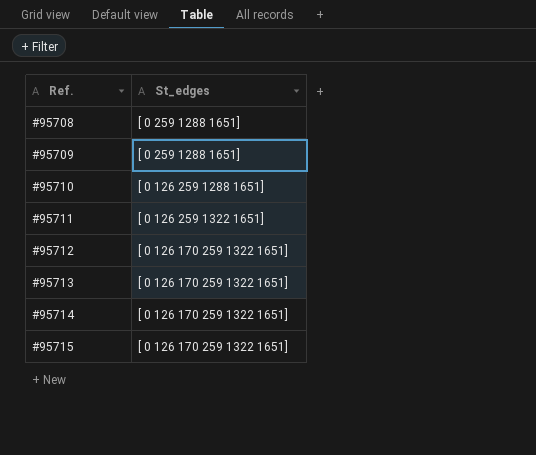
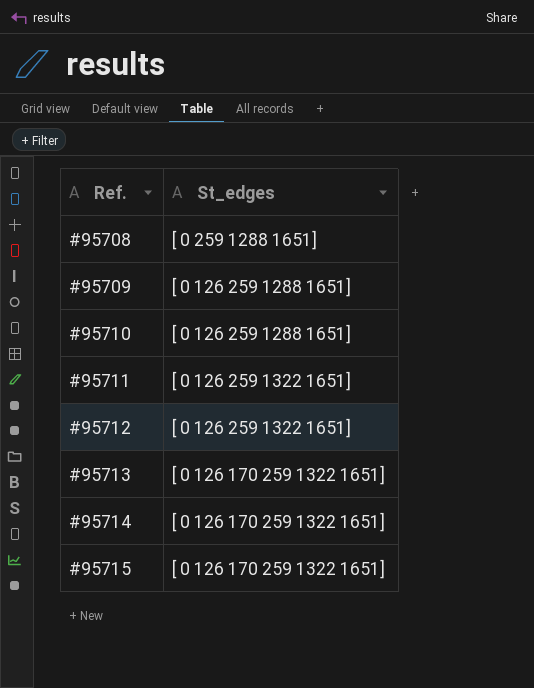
#95709 | St_edges: [ 0 259 1288 1651] -> [ 0 126 259 1288 1651]
#95712 | St_edges: [ 0 126 170 259 1322 1651] -> [ 0 126 259 1322 1651]

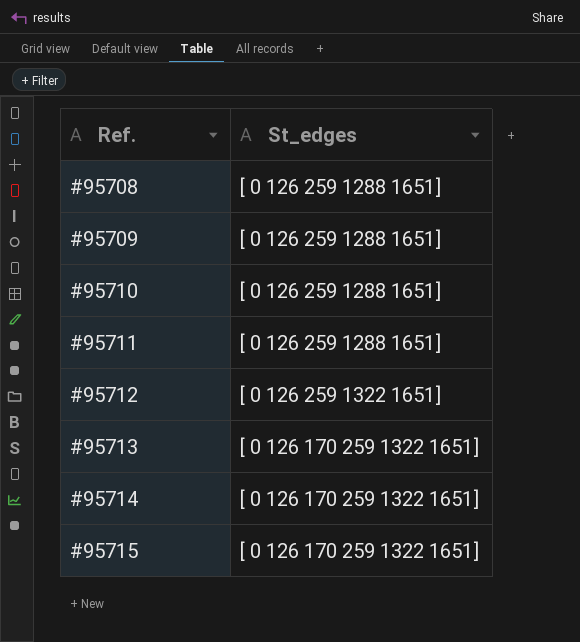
#95708 | St_edges: [ 0 259 1288 1651] -> [ 0 126 259 1288 1651]
#95711 | St_edges: [ 0 126 259 1322 1651] -> [ 0 126 259 1288 1651]

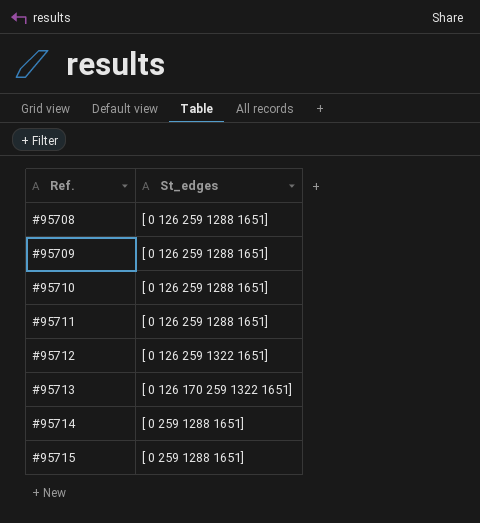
#95714 | St_edges: [ 0 126 170 259 1322 1651] -> [ 0 259 1288 1651]
#95715 | St_edges: [ 0 126 170 259 1322 1651] -> [ 0 259 1288 1651]

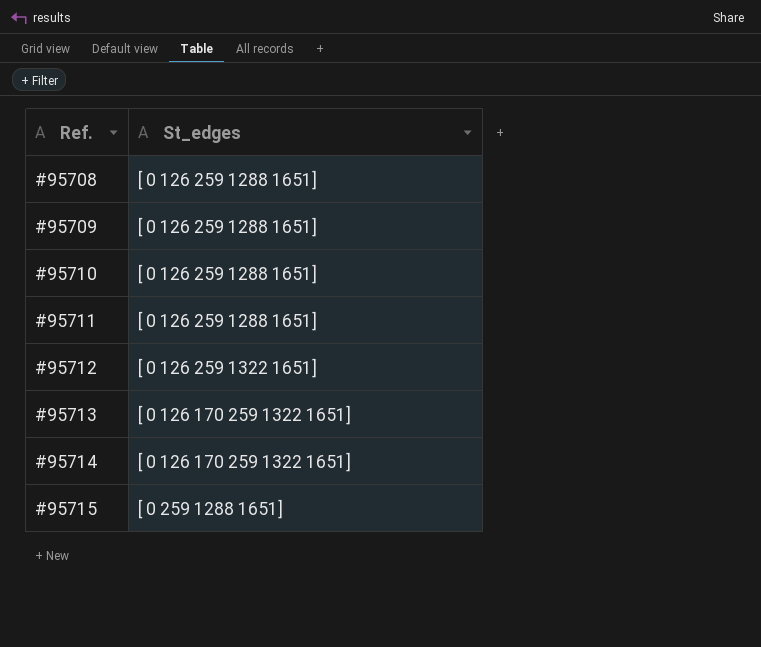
#95714 | St_edges: [ 0 259 1288 1651] -> [ 0 126 170 259 1322 1651]

